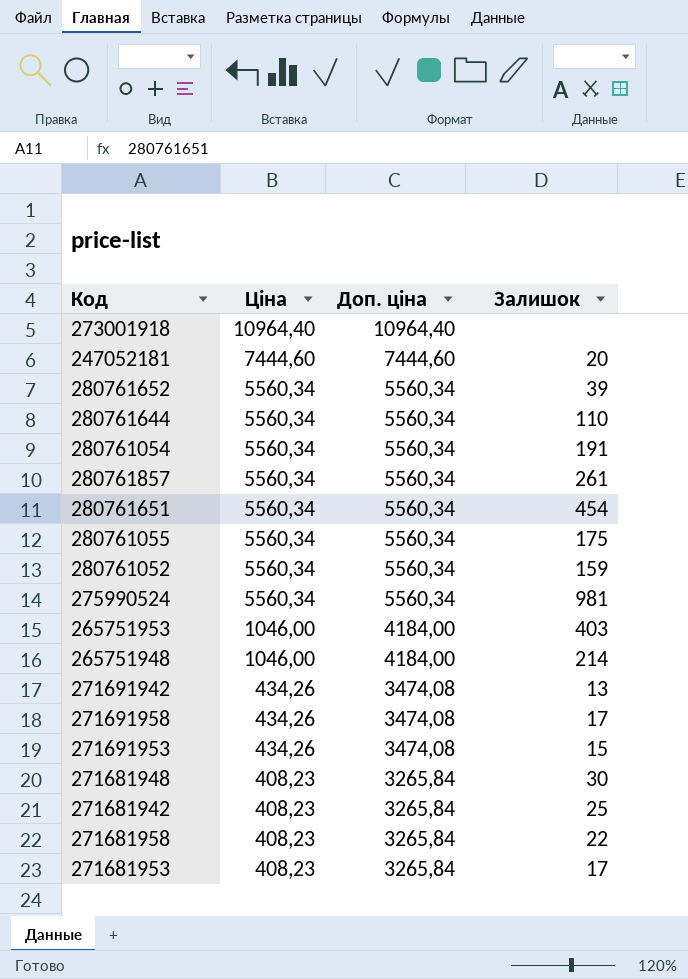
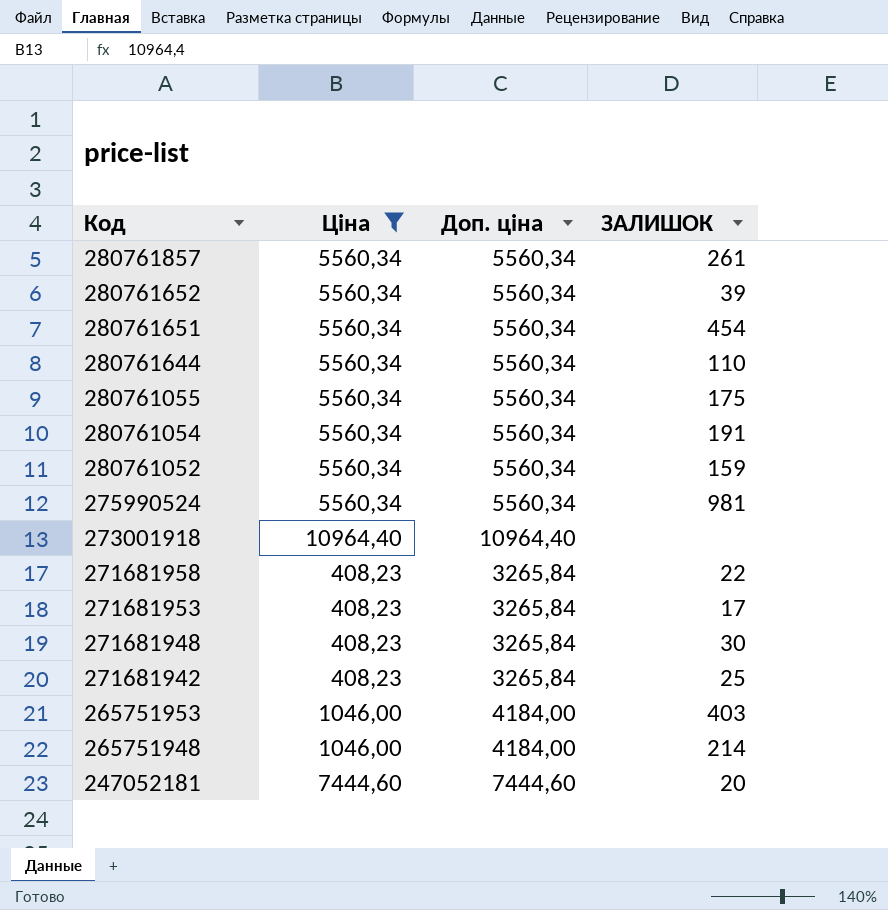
filter: none -> Ціна != 434,26
row order: Ціна descending -> Код descending
column name: Залишок -> ЗАЛИШОК

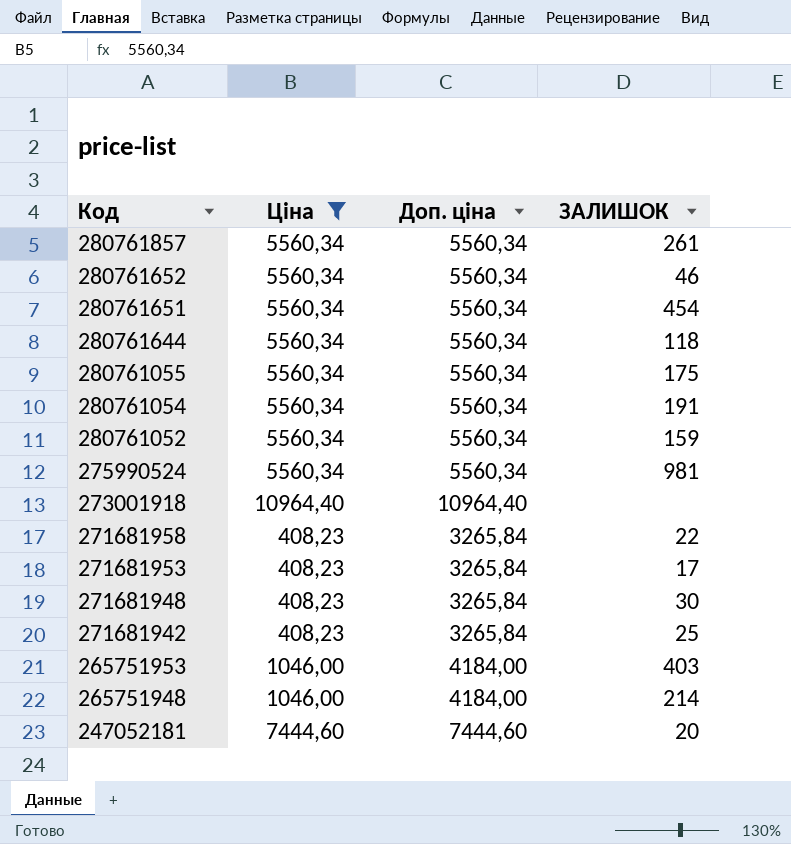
280761652 | ЗАЛИШОК: 39 -> 46
280761644 | ЗАЛИШОК: 110 -> 118

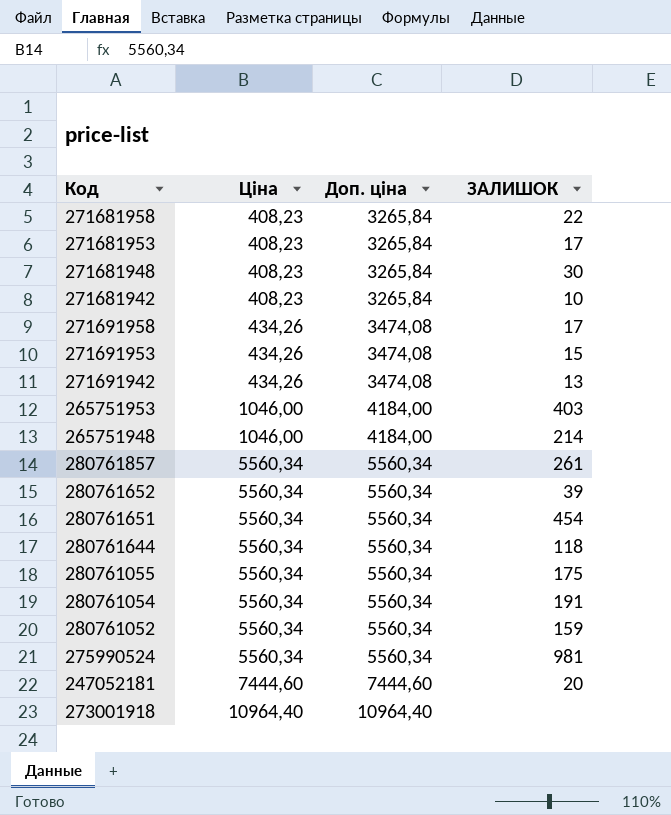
filter: Ціна != 434,26 -> none
row order: Код descending -> Ціна ascending
271681942 | ЗАЛИШОК: 25 -> 10
280761652 | ЗАЛИШОК: 46 -> 39

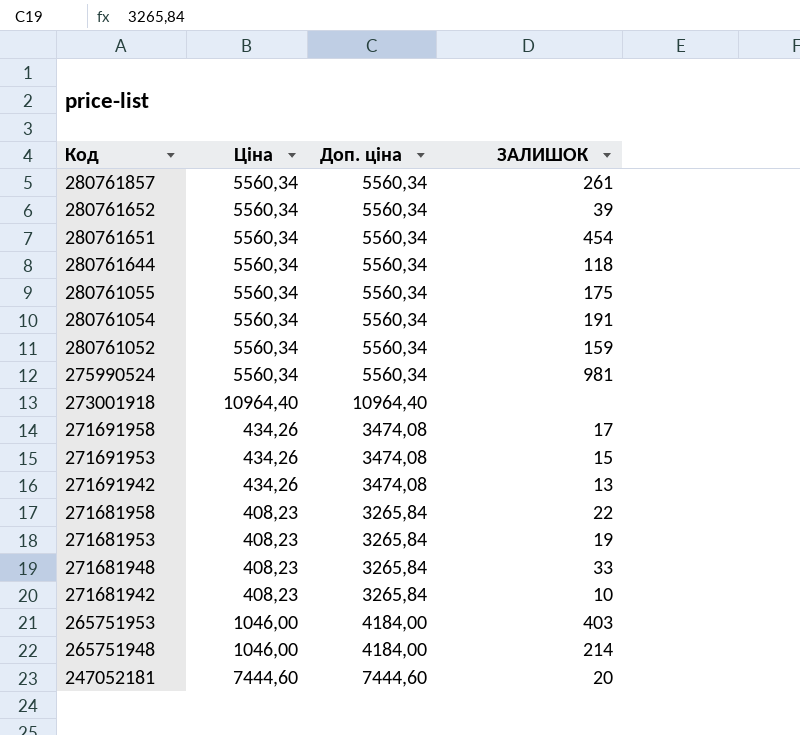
row order: Ціна ascending -> Код descending
271681953 | ЗАЛИШОК: 17 -> 19
271681948 | ЗАЛИШОК: 30 -> 33

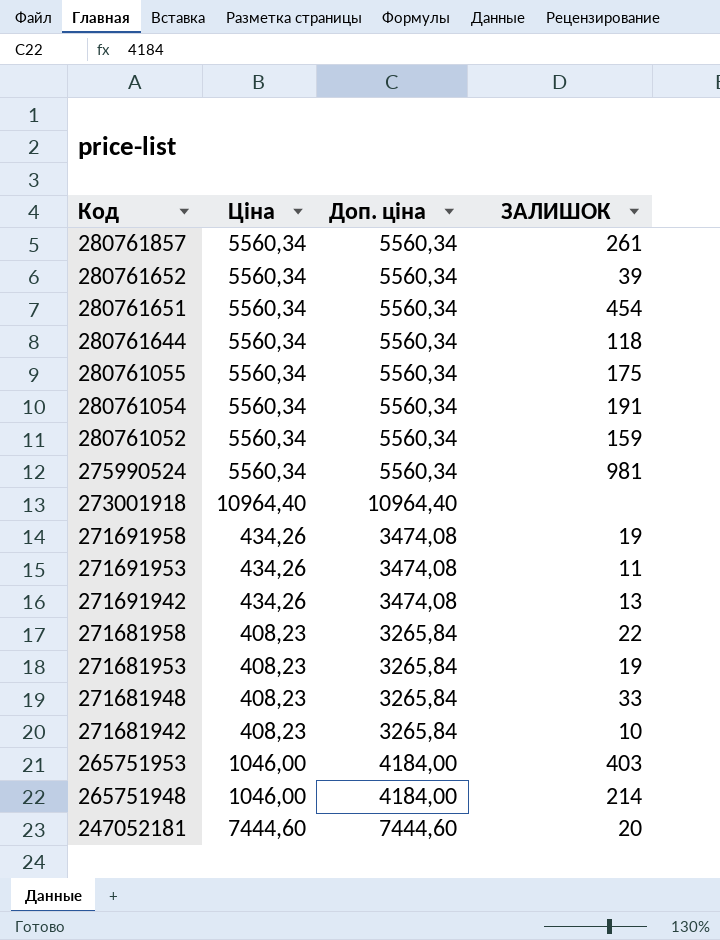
271691958 | ЗАЛИШОК: 17 -> 19
271691953 | ЗАЛИШОК: 15 -> 11

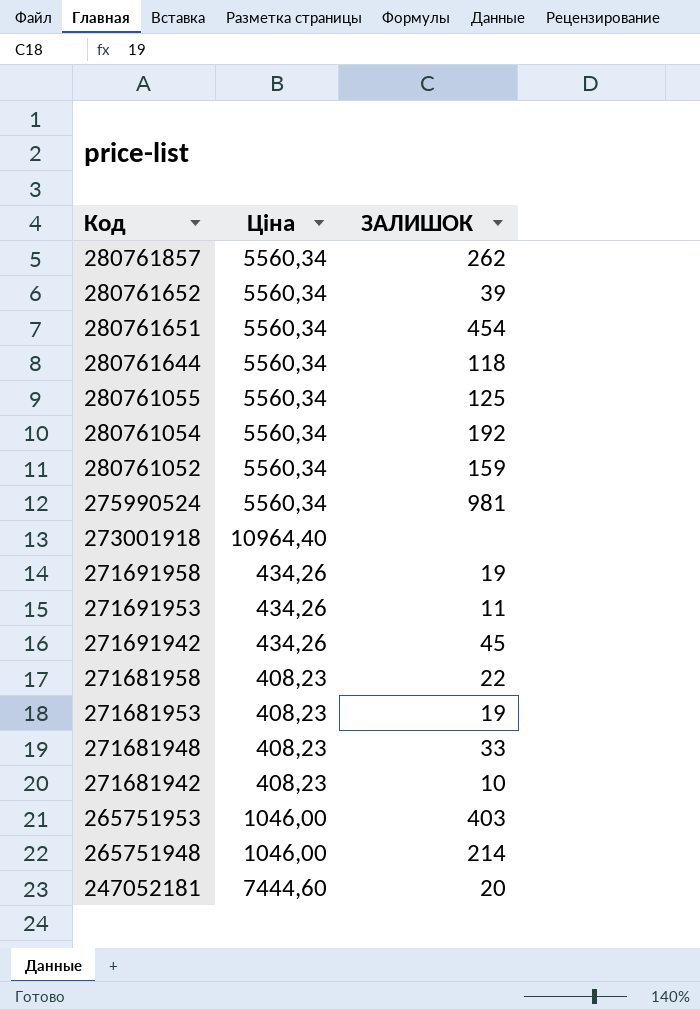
column Доп. ціна | position: 3 -> none
280761857 | ЗАЛИШОК: 261 -> 262
280761055 | ЗАЛИШОК: 175 -> 125
280761054 | ЗАЛИШОК: 191 -> 192
271691942 | ЗАЛИШОК: 13 -> 45

